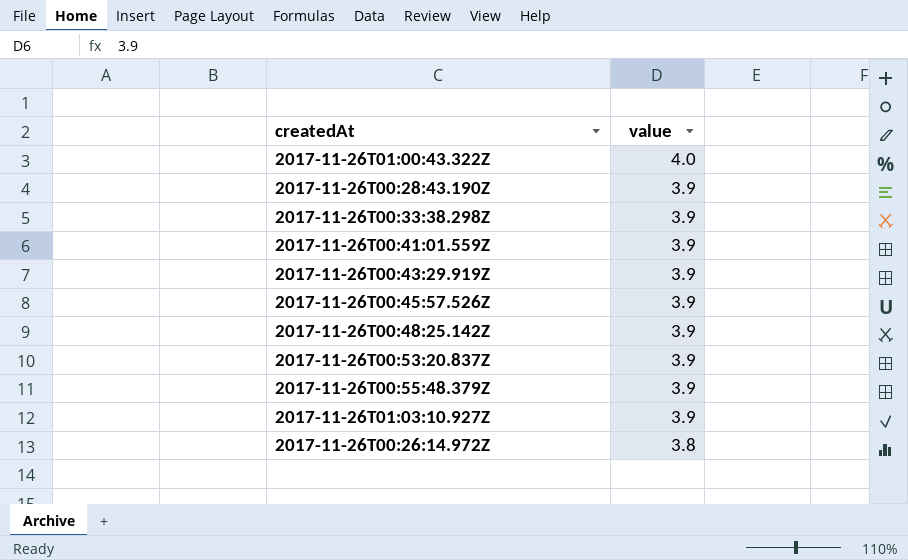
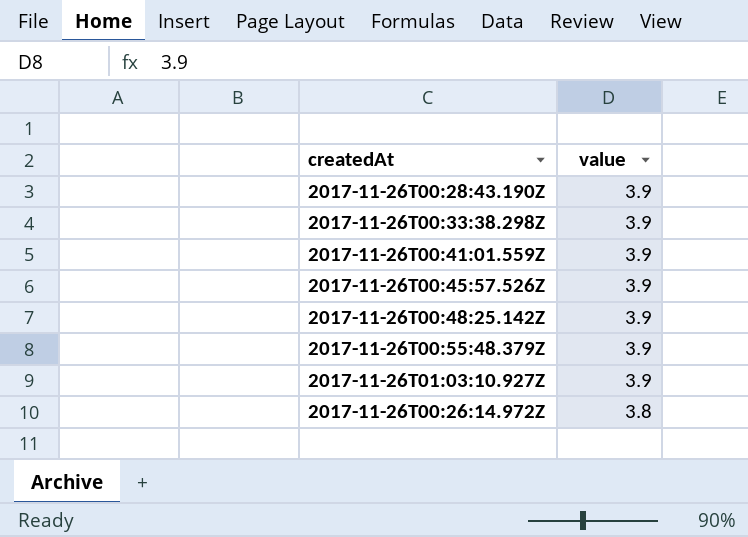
row 2017-11-26T01:00:43.322Z: 4.0 -> none
row 2017-11-26T00:43:29.919Z: 3.9 -> none
row 2017-11-26T00:53:20.837Z: 3.9 -> none

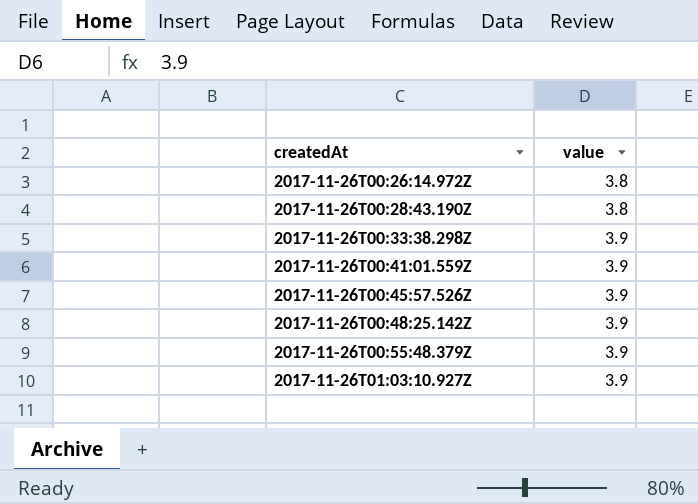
row order: value descending -> createdAt ascending
2017-11-26T00:28:43.190Z | value: 3.9 -> 3.8

